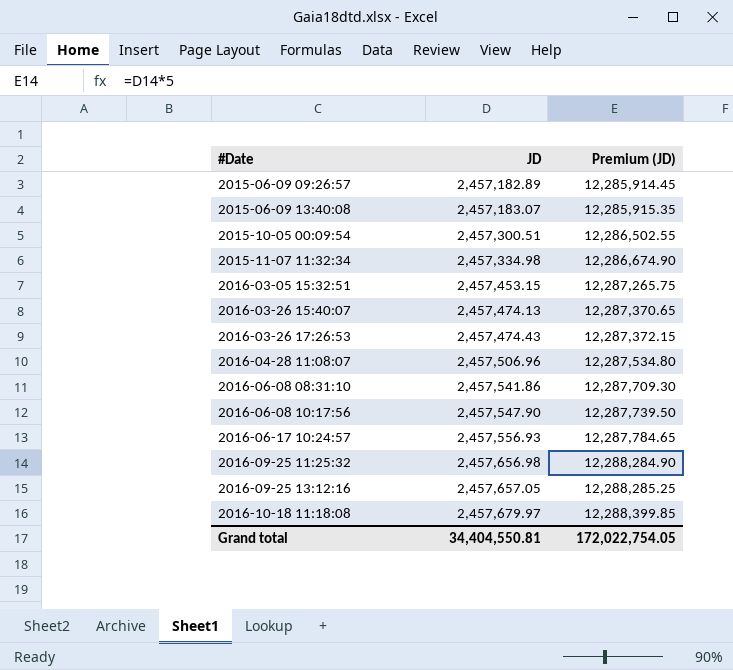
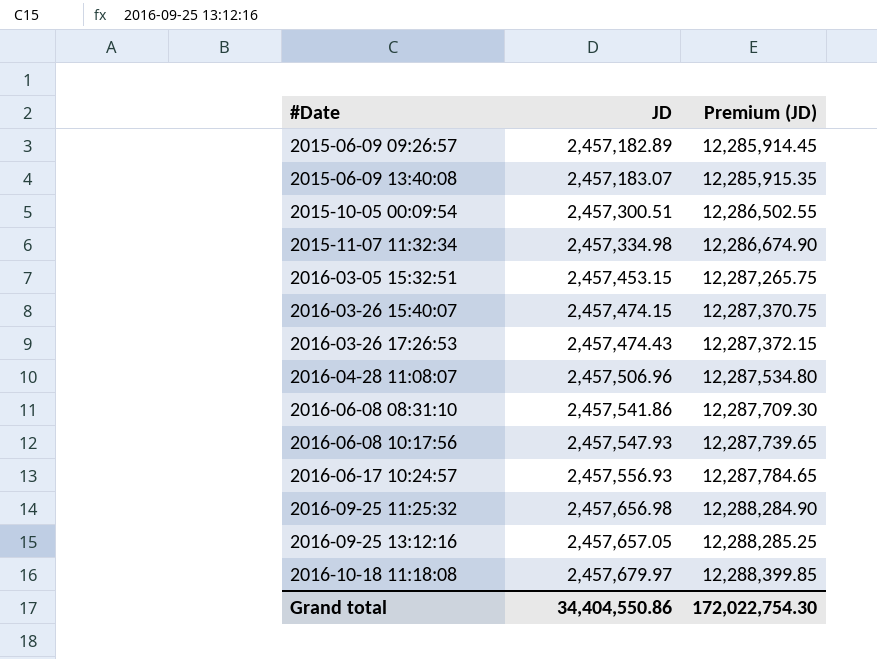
2016-03-26 15:40:07 | JD: 2,457,474.13 -> 2,457,474.15
2016-03-26 15:40:07 | Premium (JD): 12,287,370.65 -> 12,287,370.75
2016-06-08 10:17:56 | JD: 2,457,547.90 -> 2,457,547.93
2016-06-08 10:17:56 | Premium (JD): 12,287,739.50 -> 12,287,739.65
Grand total | JD: 34,404,550.81 -> 34,404,550.86
Grand total | Premium (JD): 172,022,754.05 -> 172,022,754.30

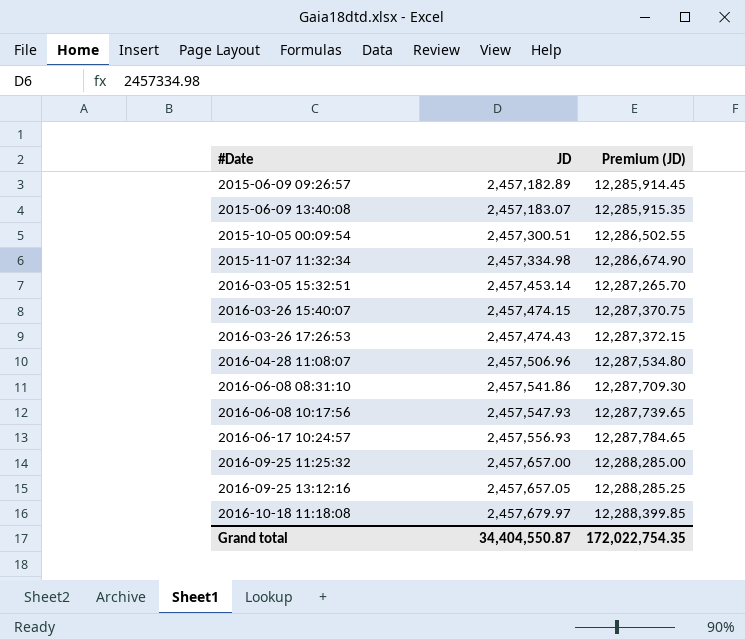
2016-03-05 15:32:51 | JD: 2,457,453.15 -> 2,457,453.14
2016-03-05 15:32:51 | Premium (JD): 12,287,265.75 -> 12,287,265.70
2016-09-25 11:25:32 | JD: 2,457,656.98 -> 2,457,657.00
2016-09-25 11:25:32 | Premium (JD): 12,288,284.90 -> 12,288,285.00
Grand total | JD: 34,404,550.86 -> 34,404,550.87
Grand total | Premium (JD): 172,022,754.30 -> 172,022,754.35

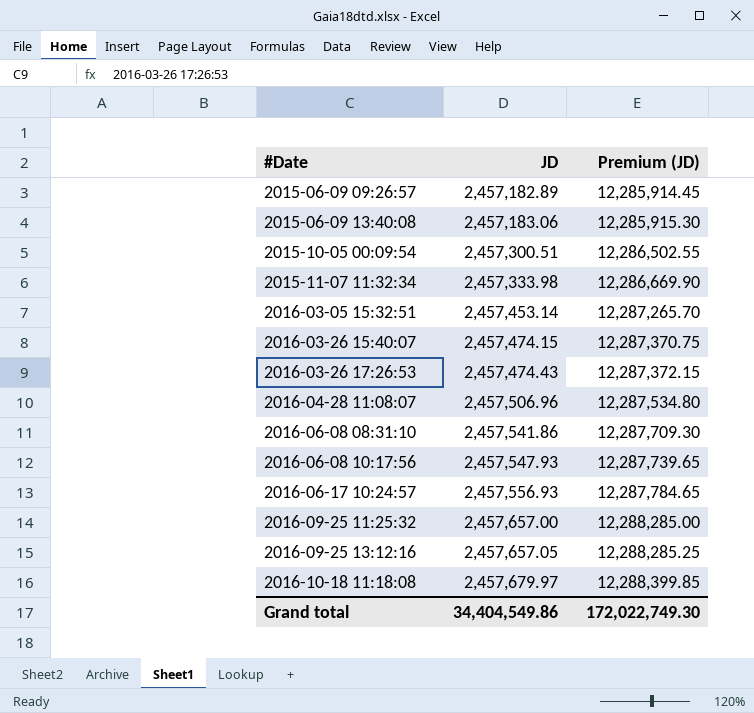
2015-06-09 13:40:08 | JD: 2,457,183.07 -> 2,457,183.06
2015-06-09 13:40:08 | Premium (JD): 12,285,915.35 -> 12,285,915.30
2015-11-07 11:32:34 | JD: 2,457,334.98 -> 2,457,333.98
2015-11-07 11:32:34 | Premium (JD): 12,286,674.90 -> 12,286,669.90
Grand total | JD: 34,404,550.87 -> 34,404,549.86
Grand total | Premium (JD): 172,022,754.35 -> 172,022,749.30

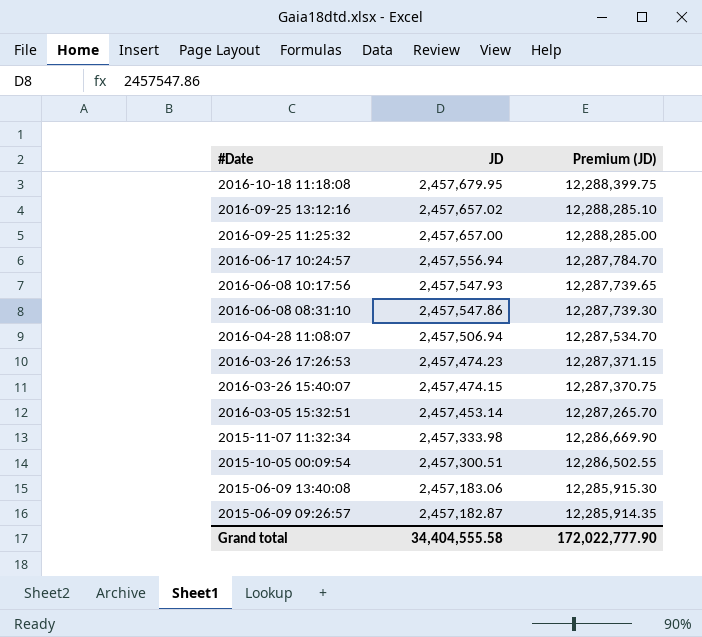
row order: #Date ascending -> #Date descending
2016-10-18 11:18:08 | JD: 2,457,679.97 -> 2,457,679.95
2016-10-18 11:18:08 | Premium (JD): 12,288,399.85 -> 12,288,399.75
2016-09-25 13:12:16 | JD: 2,457,657.05 -> 2,457,657.02
2016-09-25 13:12:16 | Premium (JD): 12,288,285.25 -> 12,288,285.10
2016-06-17 10:24:57 | JD: 2,457,556.93 -> 2,457,556.94
2016-06-17 10:24:57 | Premium (JD): 12,287,784.65 -> 12,287,784.70
2016-06-08 08:31:10 | JD: 2,457,541.86 -> 2,457,547.86
2016-06-08 08:31:10 | Premium (JD): 12,287,709.30 -> 12,287,739.30
2016-04-28 11:08:07 | JD: 2,457,506.96 -> 2,457,506.94
2016-04-28 11:08:07 | Premium (JD): 12,287,534.80 -> 12,287,534.70
2016-03-26 17:26:53 | JD: 2,457,474.43 -> 2,457,474.23
2016-03-26 17:26:53 | Premium (JD): 12,287,372.15 -> 12,287,371.15
2015-06-09 09:26:57 | JD: 2,457,182.89 -> 2,457,182.87
2015-06-09 09:26:57 | Premium (JD): 12,285,914.45 -> 12,285,914.35
Grand total | JD: 34,404,549.86 -> 34,404,555.58
Grand total | Premium (JD): 172,022,749.30 -> 172,022,777.90

